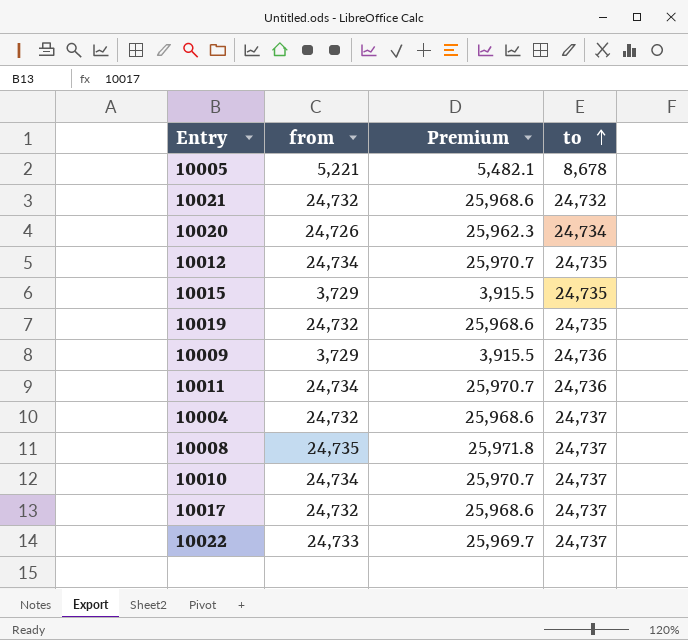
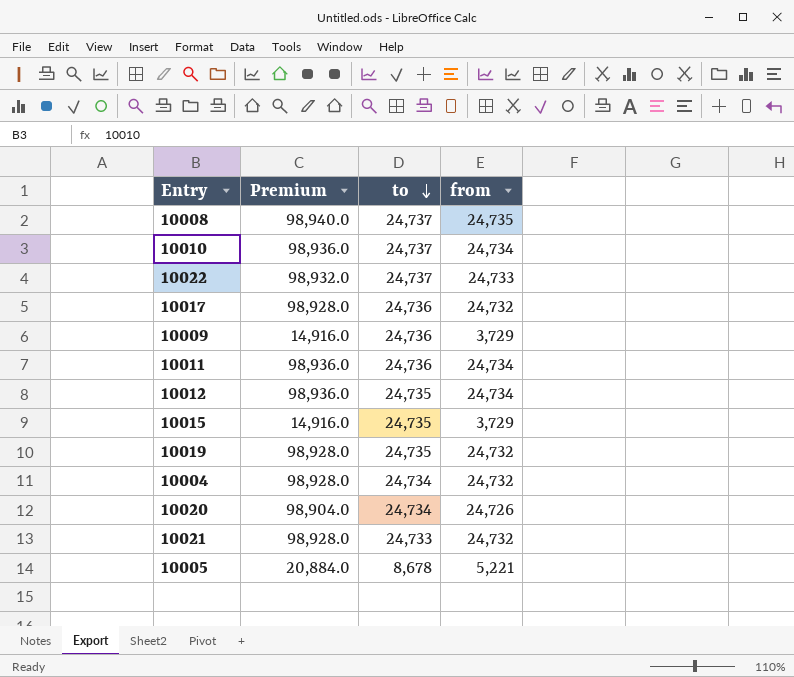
row order: to ascending -> to descending
column Premium | formula: [from] * 1.05 -> [from] * 4
column from | position: 2 -> 4
10017 | to: 24,737 -> 24,736
10004 | to: 24,737 -> 24,734
10021 | to: 24,732 -> 24,733

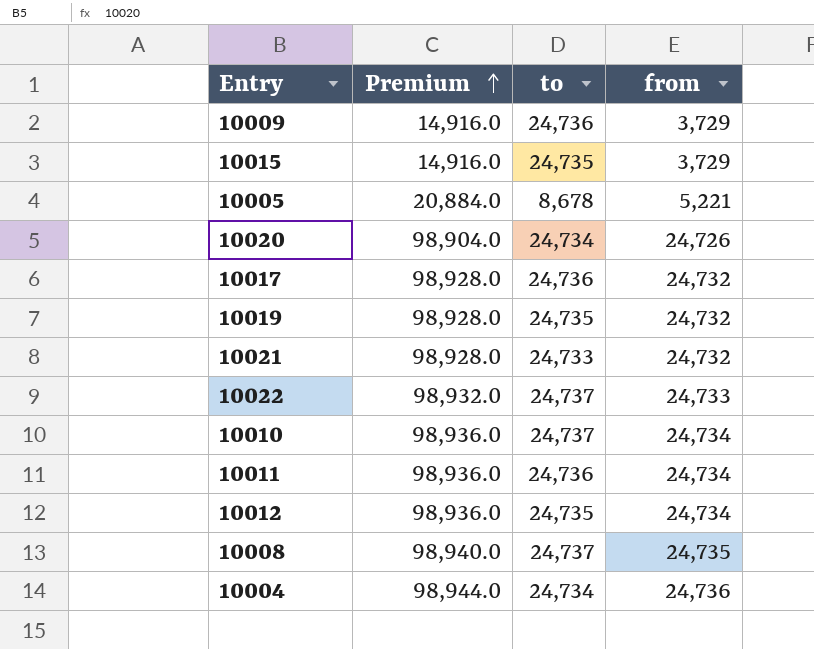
row order: to descending -> Premium ascending
10004 | Premium: 98,928.0 -> 98,944.0
10004 | from: 24,732 -> 24,736

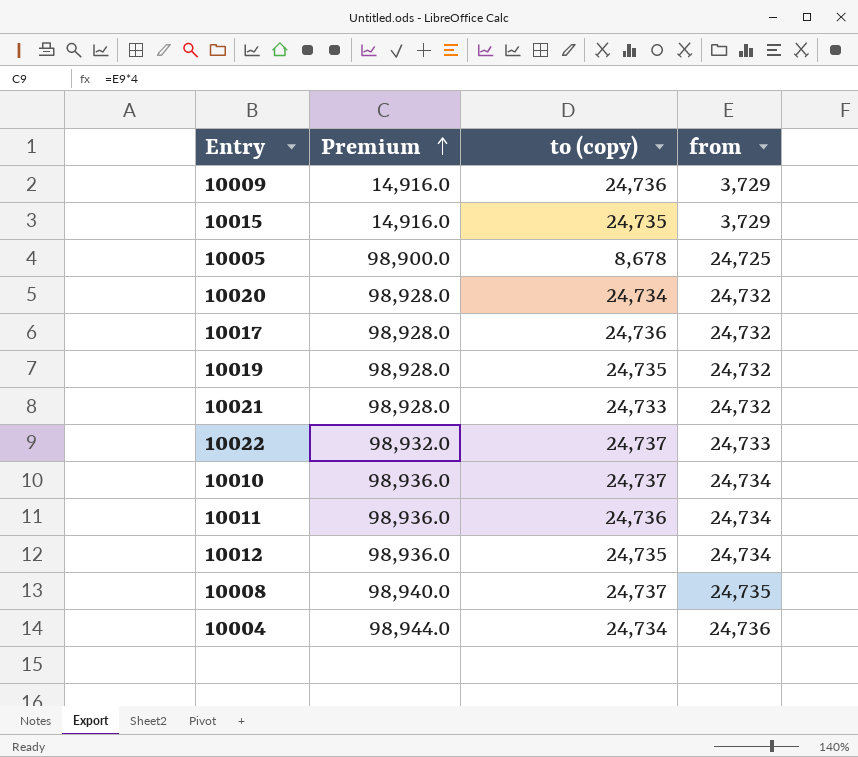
column name: to -> to (copy)
10005 | Premium: 20,884.0 -> 98,900.0
10005 | from: 5,221 -> 24,725
10020 | Premium: 98,904.0 -> 98,928.0
10020 | from: 24,726 -> 24,732

